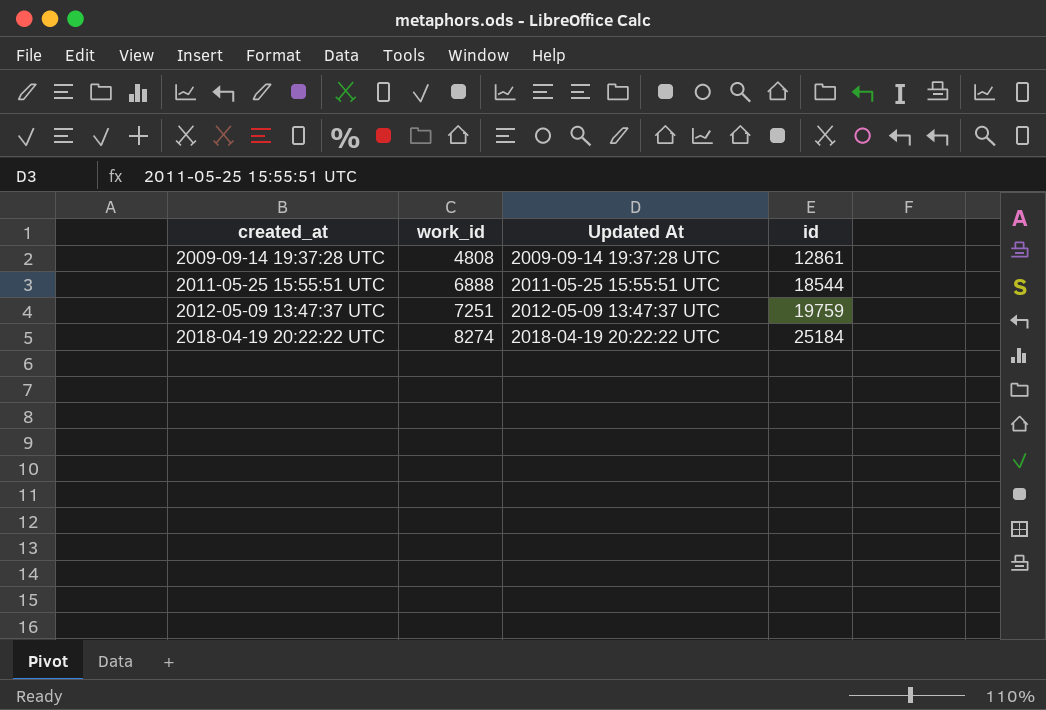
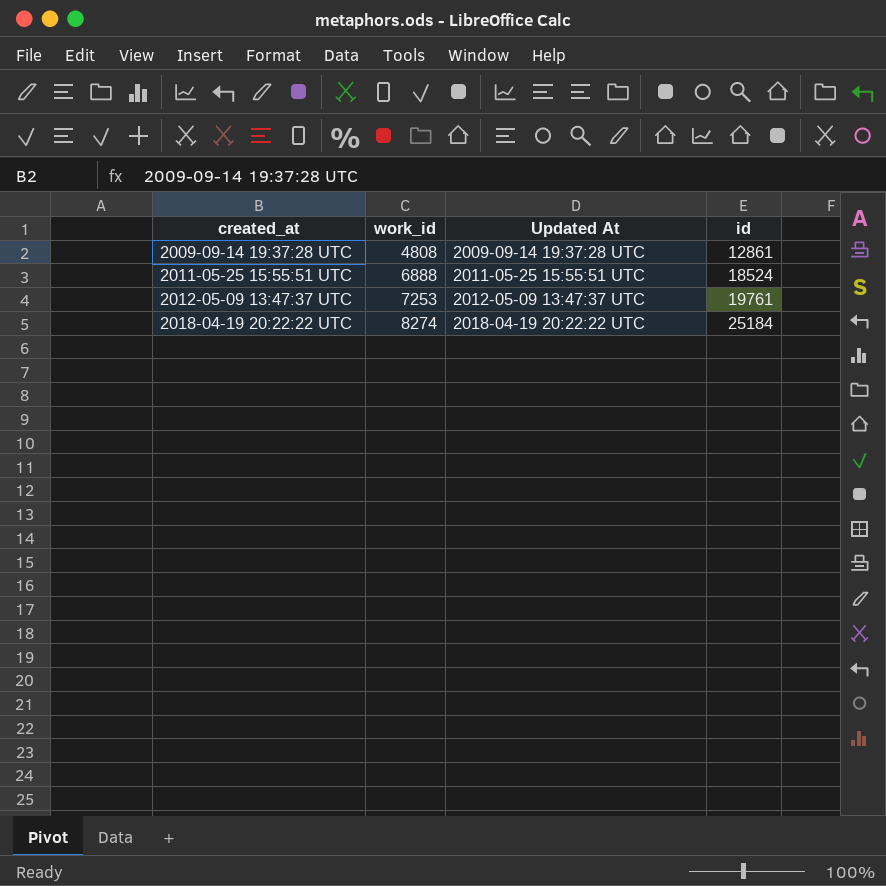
2011-05-25 15:55:51 UTC | id: 18544 -> 18524
2012-05-09 13:47:37 UTC | work_id: 7251 -> 7253
2012-05-09 13:47:37 UTC | id: 19759 -> 19761

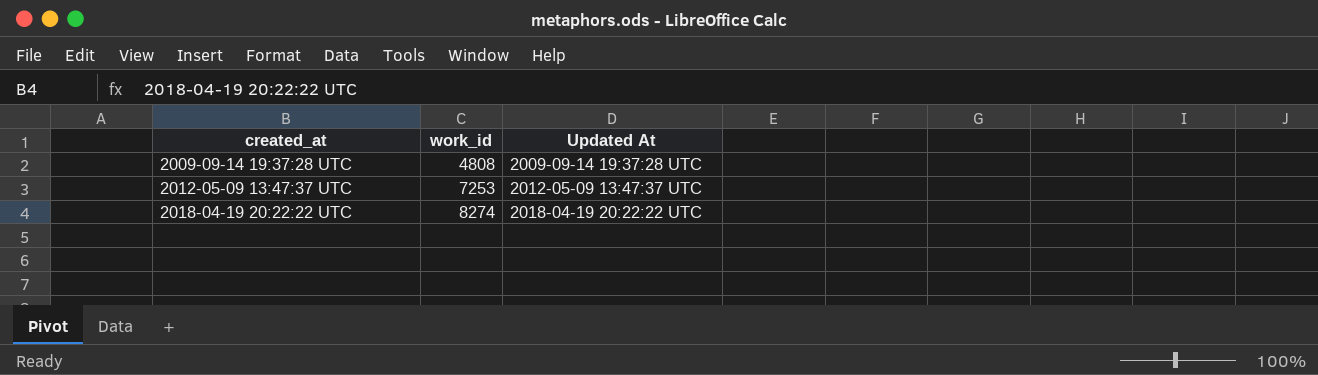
column id | position: 4 -> none
row 2011-05-25 15:55:51 UTC: 6888 | 2011-05-25 15:55:51 UTC | 18524 -> none

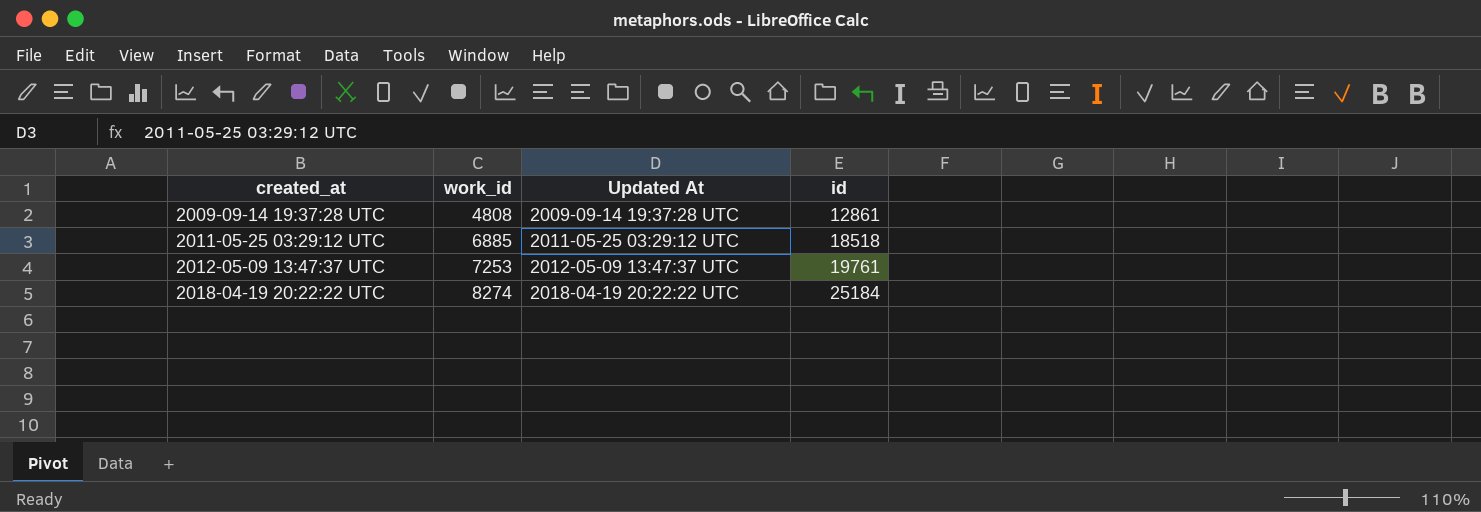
column id | position: none -> 4
row 2011-05-25 03:29:12 UTC: none -> 6885 | 2011-05-25 03:29:12 UTC | 18518

